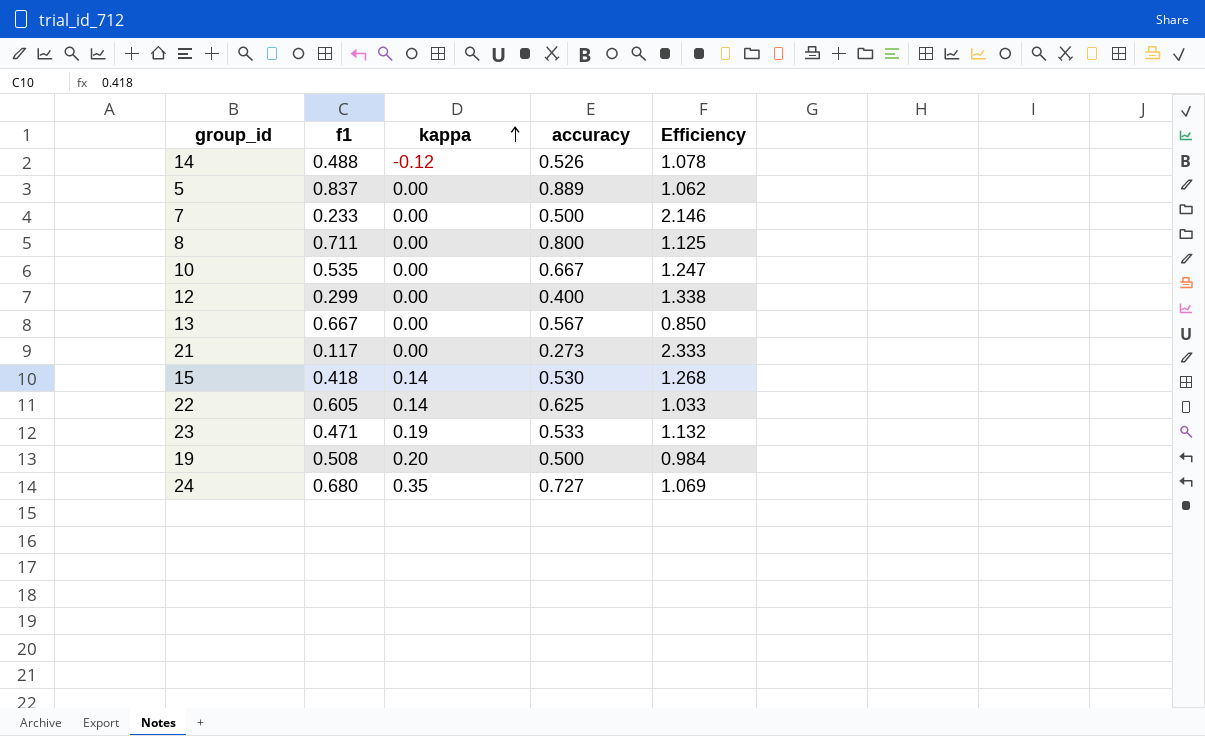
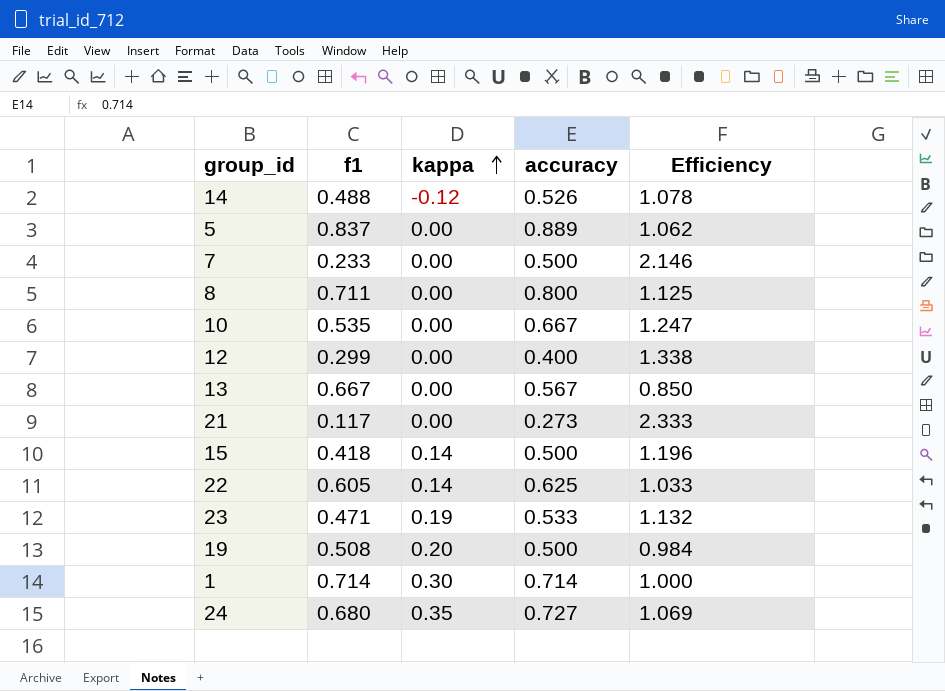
15 | accuracy: 0.530 -> 0.500
15 | Efficiency: 1.268 -> 1.196
row 1: none -> 0.714 | 0.30 | 0.714 | 1.000

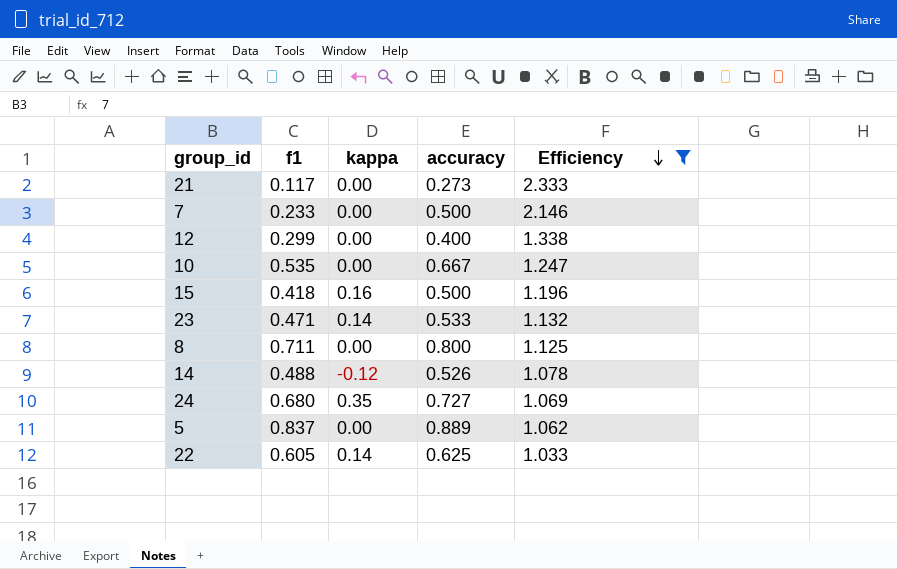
filter: none -> Efficiency >= 1.033
row order: kappa ascending -> Efficiency descending
15 | kappa: 0.14 -> 0.16
23 | kappa: 0.19 -> 0.14

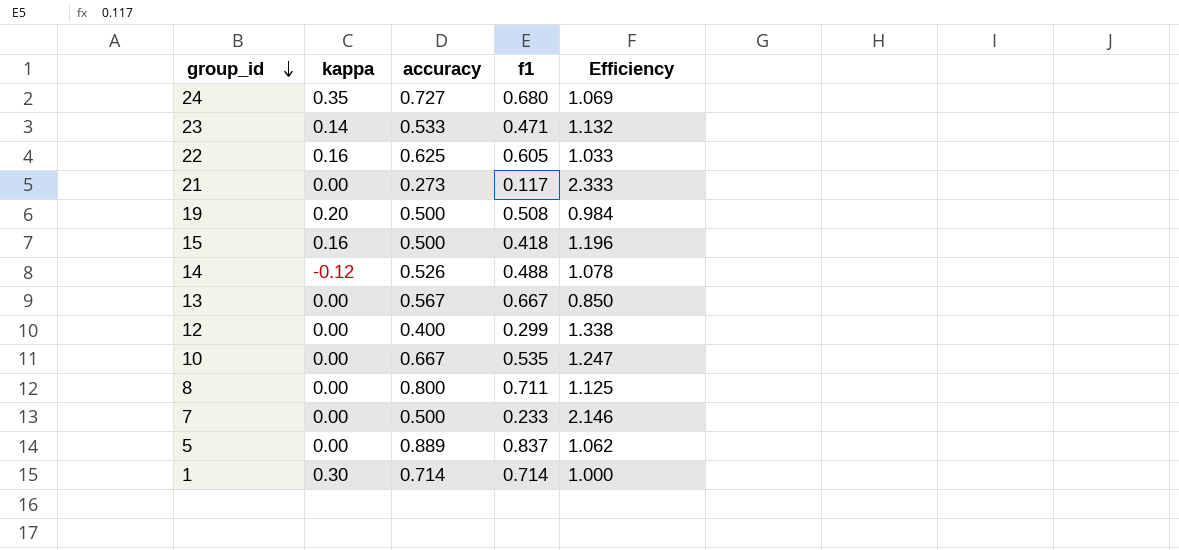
filter: Efficiency >= 1.033 -> none
row order: Efficiency descending -> group_id descending
column f1 | position: 2 -> 4
22 | kappa: 0.14 -> 0.16

